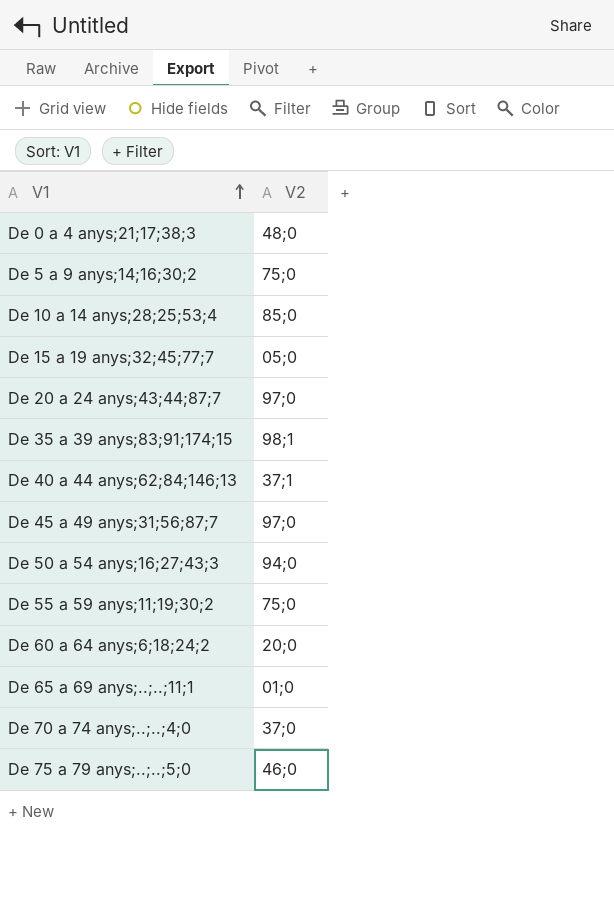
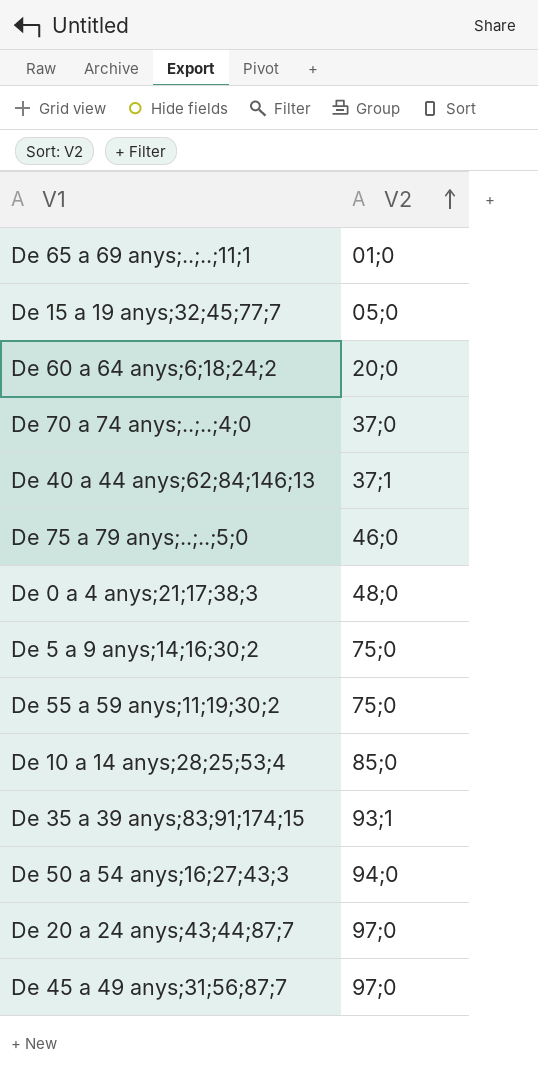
row order: V1 ascending -> V2 ascending
De 35 a 39 anys;83;91;174;15 | V2: 98;1 -> 93;1

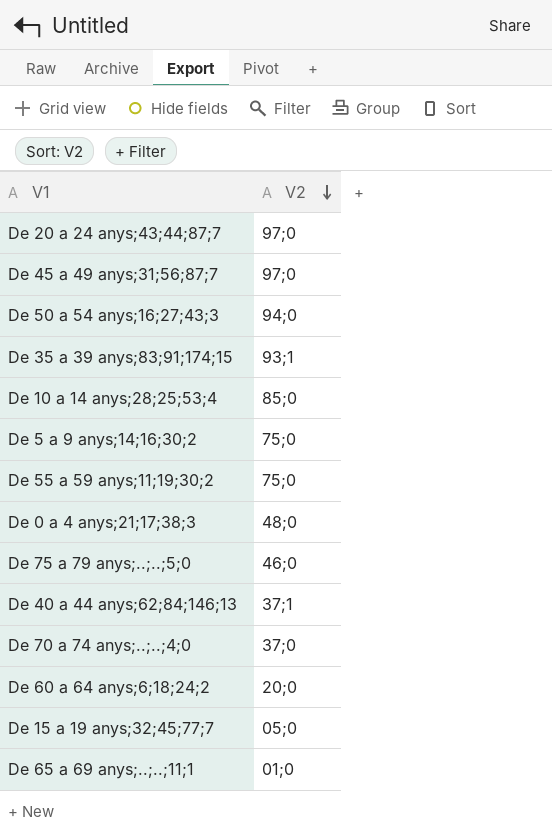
row order: V2 ascending -> V2 descending

